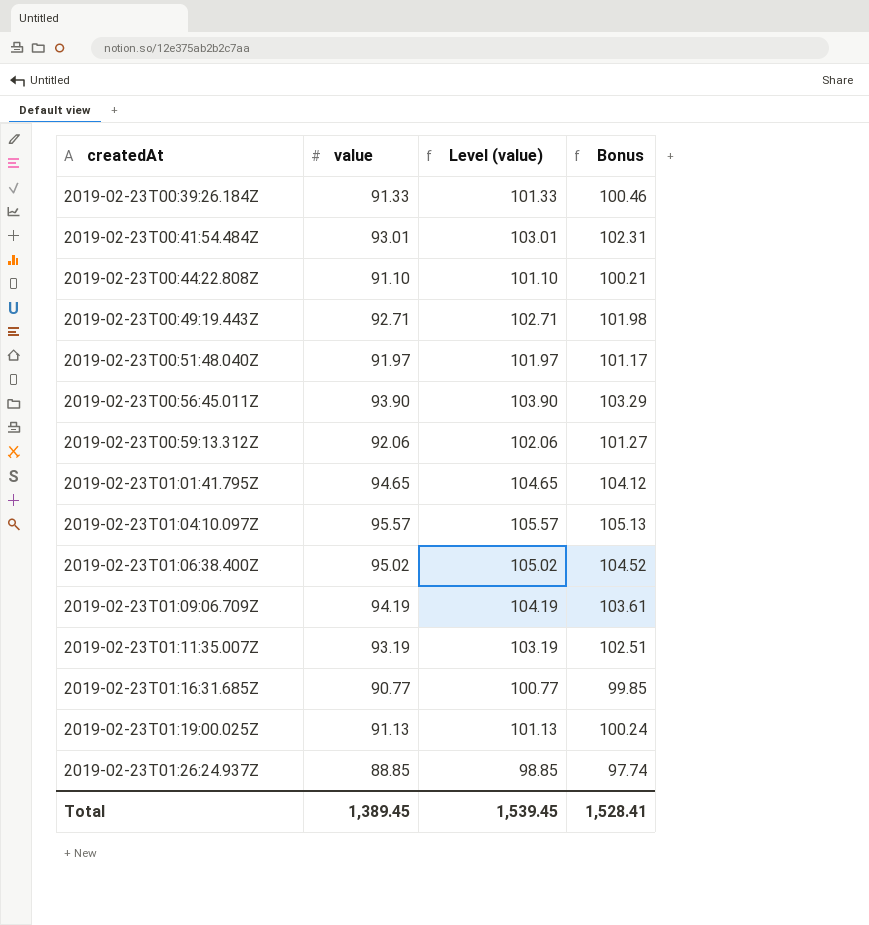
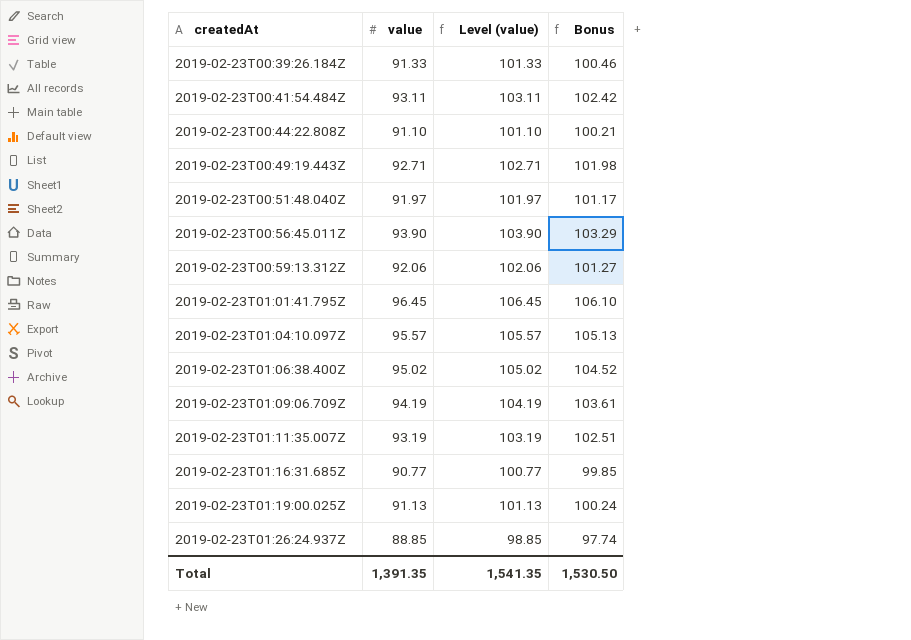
2019-02-23T00:41:54.484Z | value: 93.01 -> 93.11
2019-02-23T00:41:54.484Z | Level (value): 103.01 -> 103.11
2019-02-23T00:41:54.484Z | Bonus: 102.31 -> 102.42
2019-02-23T01:01:41.795Z | value: 94.65 -> 96.45
2019-02-23T01:01:41.795Z | Level (value): 104.65 -> 106.45
2019-02-23T01:01:41.795Z | Bonus: 104.12 -> 106.10
Total | value: 1,389.45 -> 1,391.35
Total | Level (value): 1,539.45 -> 1,541.35
Total | Bonus: 1,528.41 -> 1,530.50

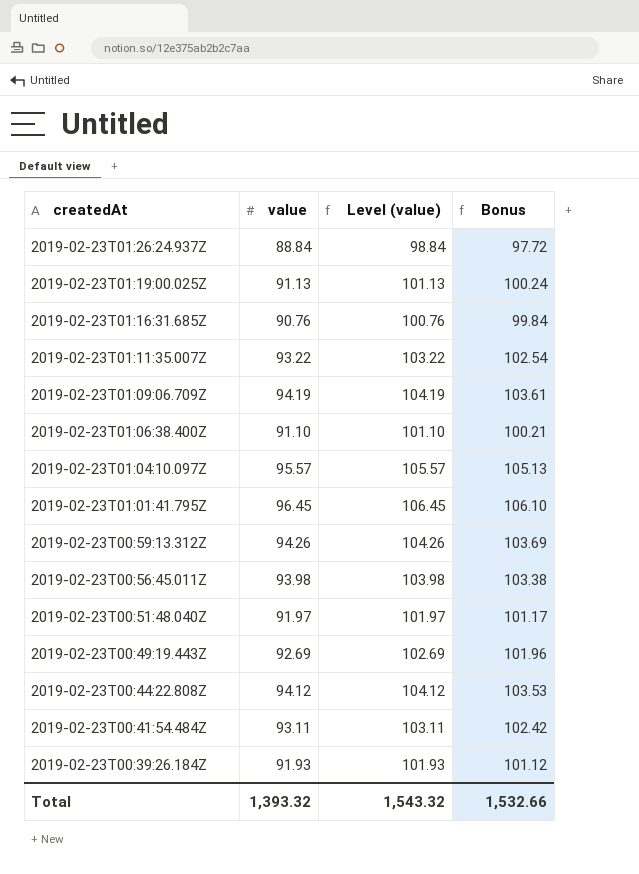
row order: createdAt ascending -> createdAt descending
2019-02-23T01:26:24.937Z | value: 88.85 -> 88.84
2019-02-23T01:26:24.937Z | Level (value): 98.85 -> 98.84
2019-02-23T01:26:24.937Z | Bonus: 97.74 -> 97.72
2019-02-23T01:16:31.685Z | value: 90.77 -> 90.76
2019-02-23T01:16:31.685Z | Level (value): 100.77 -> 100.76
2019-02-23T01:16:31.685Z | Bonus: 99.85 -> 99.84
2019-02-23T01:11:35.007Z | value: 93.19 -> 93.22
2019-02-23T01:11:35.007Z | Level (value): 103.19 -> 103.22
2019-02-23T01:11:35.007Z | Bonus: 102.51 -> 102.54
2019-02-23T01:06:38.400Z | value: 95.02 -> 91.10
2019-02-23T01:06:38.400Z | Level (value): 105.02 -> 101.10
2019-02-23T01:06:38.400Z | Bonus: 104.52 -> 100.21
2019-02-23T00:59:13.312Z | value: 92.06 -> 94.26
2019-02-23T00:59:13.312Z | Level (value): 102.06 -> 104.26
2019-02-23T00:59:13.312Z | Bonus: 101.27 -> 103.69
2019-02-23T00:56:45.011Z | value: 93.90 -> 93.98
2019-02-23T00:56:45.011Z | Level (value): 103.90 -> 103.98
2019-02-23T00:56:45.011Z | Bonus: 103.29 -> 103.38
2019-02-23T00:49:19.443Z | value: 92.71 -> 92.69
2019-02-23T00:49:19.443Z | Level (value): 102.71 -> 102.69
2019-02-23T00:49:19.443Z | Bonus: 101.98 -> 101.96
2019-02-23T00:44:22.808Z | value: 91.10 -> 94.12
2019-02-23T00:44:22.808Z | Level (value): 101.10 -> 104.12
2019-02-23T00:44:22.808Z | Bonus: 100.21 -> 103.53
2019-02-23T00:39:26.184Z | value: 91.33 -> 91.93
2019-02-23T00:39:26.184Z | Level (value): 101.33 -> 101.93
2019-02-23T00:39:26.184Z | Bonus: 100.46 -> 101.12
Total | value: 1,391.35 -> 1,393.32
Total | Level (value): 1,541.35 -> 1,543.32
Total | Bonus: 1,530.50 -> 1,532.66

